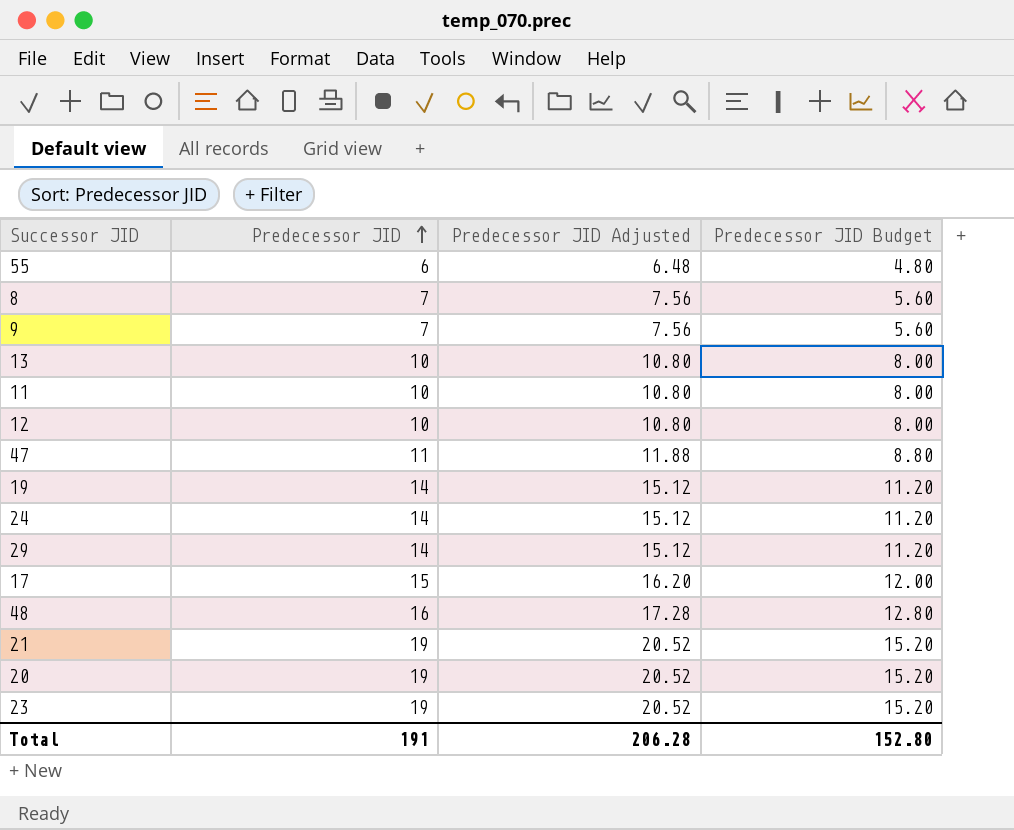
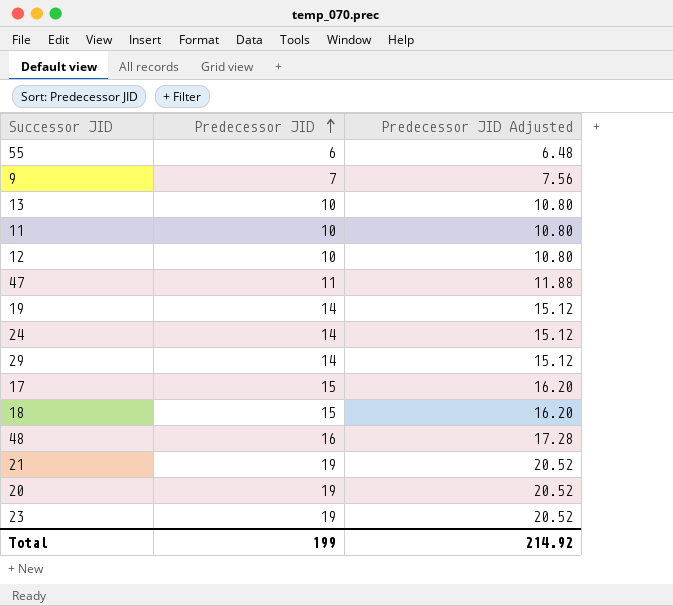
column Predecessor JID Budget | formula: [Predecessor JID] * 0.8 -> none
row 8: 7 | 7.56 | 5.60 -> none
row 18: none -> 15 | 16.20
Total | Predecessor JID: 191 -> 199
Total | Predecessor JID Adjusted: 206.28 -> 214.92

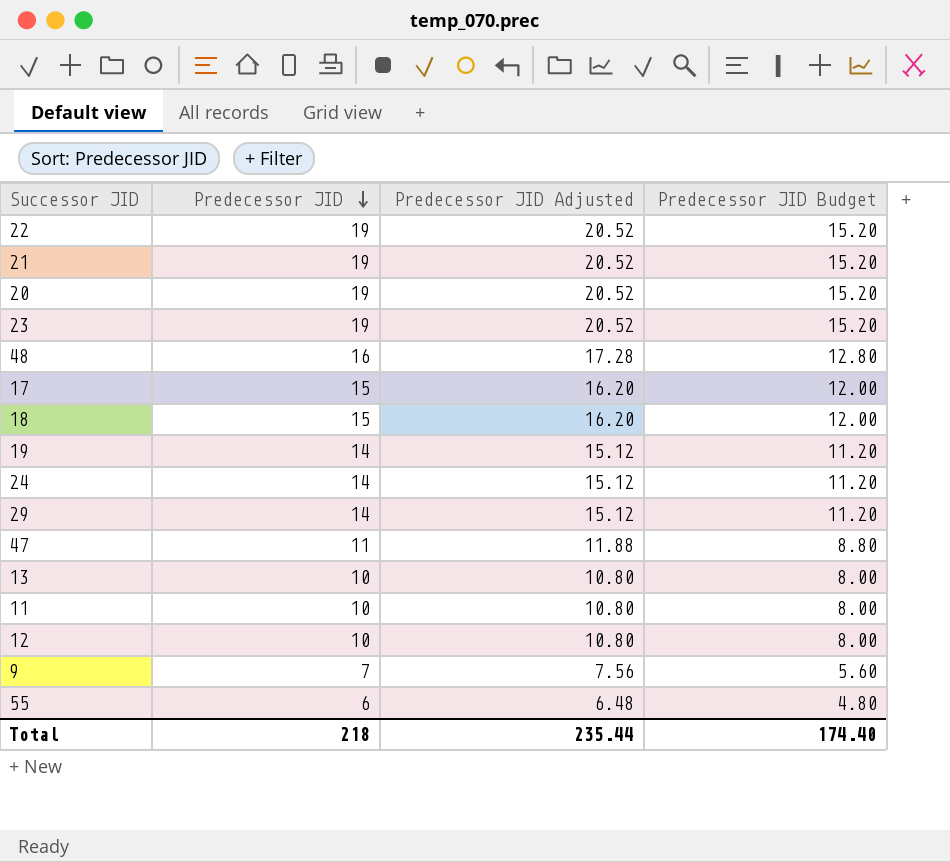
row order: Predecessor JID ascending -> Predecessor JID descending
column Predecessor JID Budget | formula: none -> [Predecessor JID] * 0.8
row 22: none -> 19 | 20.52 | 15.20
Total | Predecessor JID: 199 -> 218
Total | Predecessor JID Adjusted: 214.92 -> 235.44

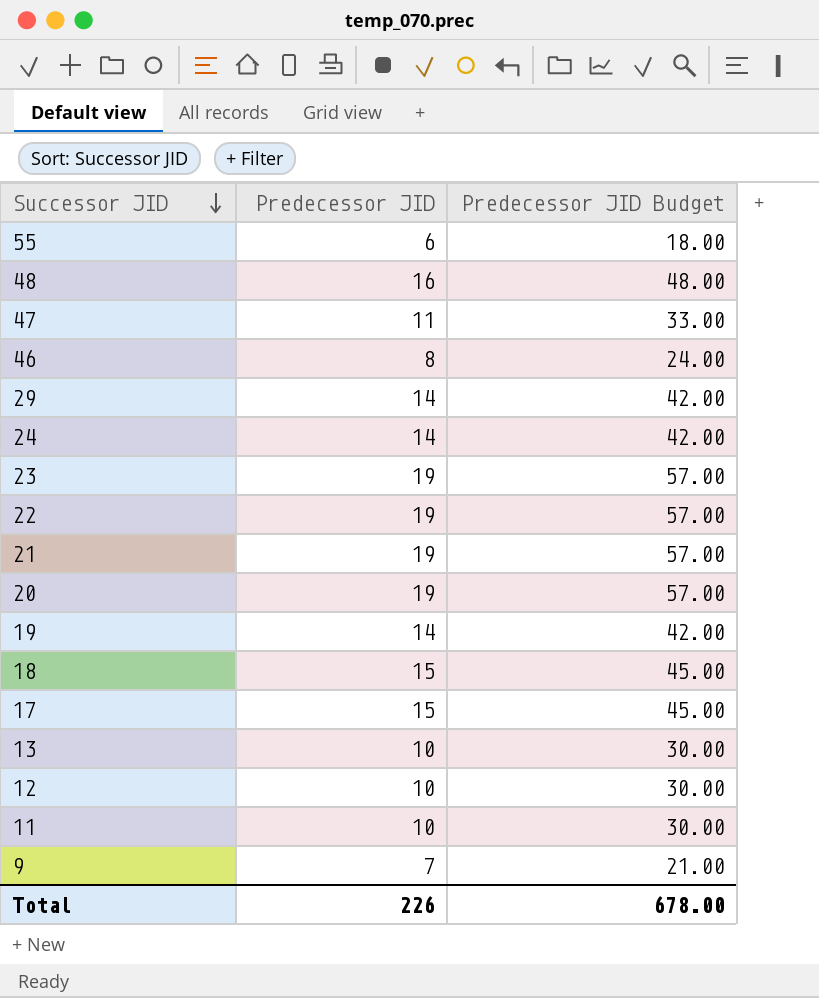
row order: Predecessor JID descending -> Successor JID descending
column Predecessor JID Adjusted | formula: [Predecessor JID] * 1.08 -> none
column Predecessor JID Budget | formula: [Predecessor JID] * 0.8 -> [Predecessor JID] * 3
row 46: none -> 8 | 24.00
Total | Predecessor JID: 218 -> 226
Total | Predecessor JID Budget: 174.40 -> 678.00

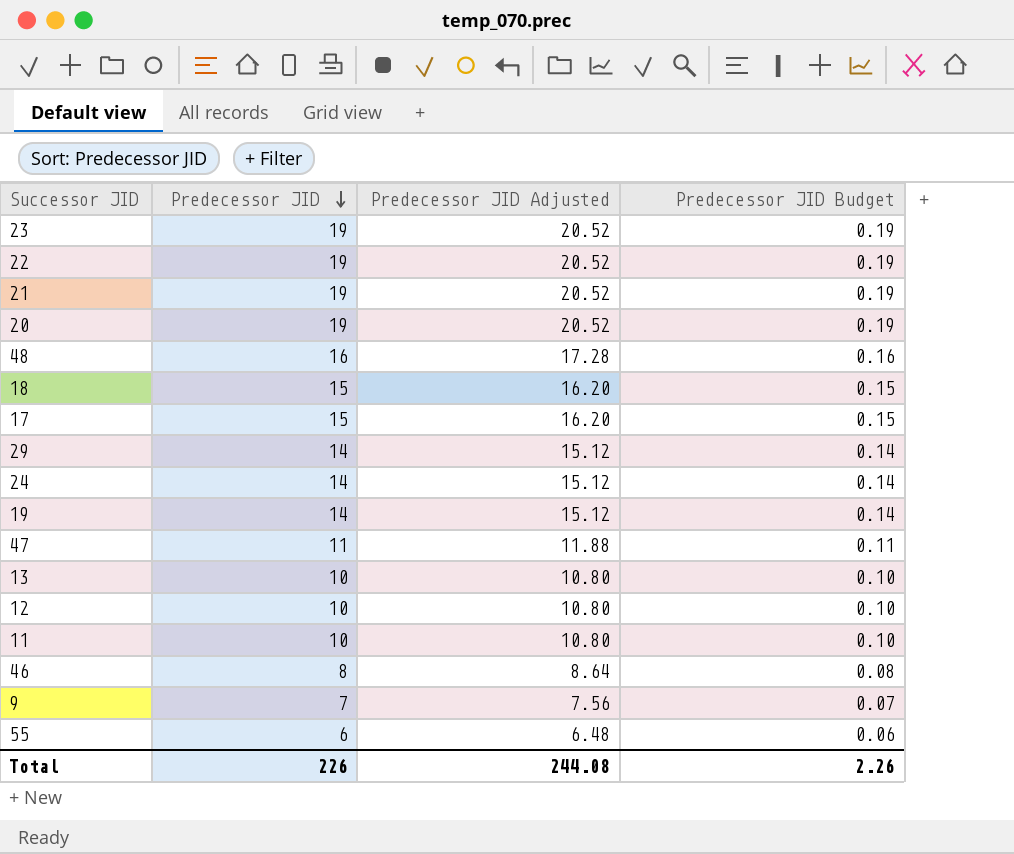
row order: Successor JID descending -> Predecessor JID descending
column Predecessor JID Adjusted | formula: none -> [Predecessor JID] * 1.08
column Predecessor JID Budget | formula: [Predecessor JID] * 3 -> [Predecessor JID] * 0.01
Total | Predecessor JID Budget: 678.00 -> 2.26

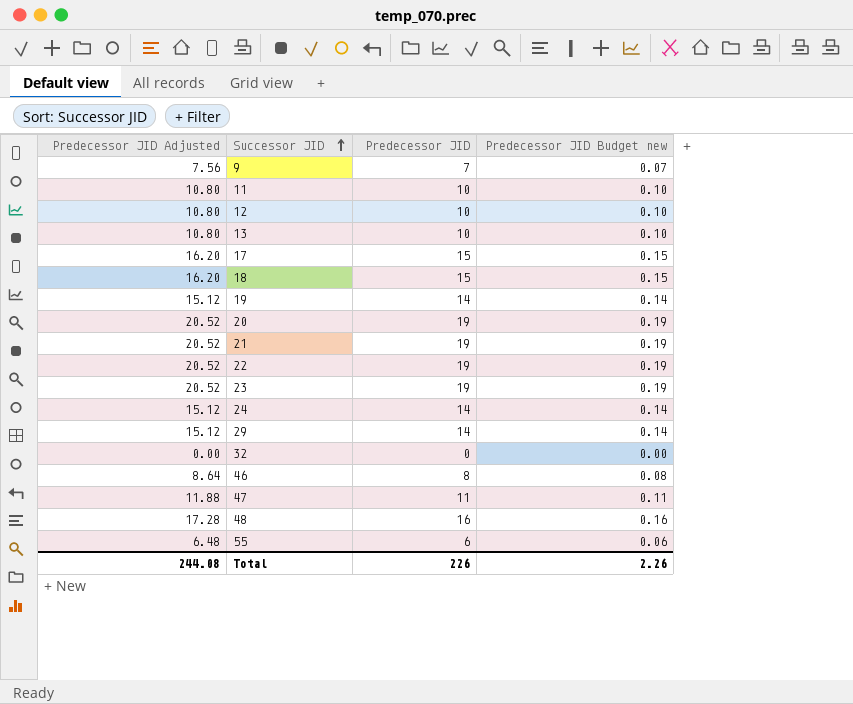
row order: Predecessor JID descending -> Successor JID ascending
column Predecessor JID Adjusted | position: 3 -> 1
column name: Predecessor JID Budget -> Predecessor JID Budget new
row 32: none -> 0.00 | 0 | 0.00

